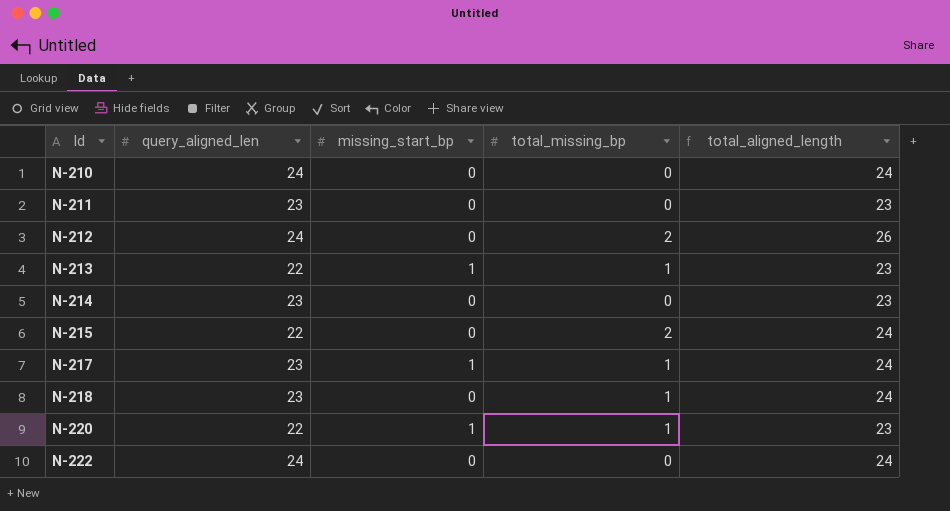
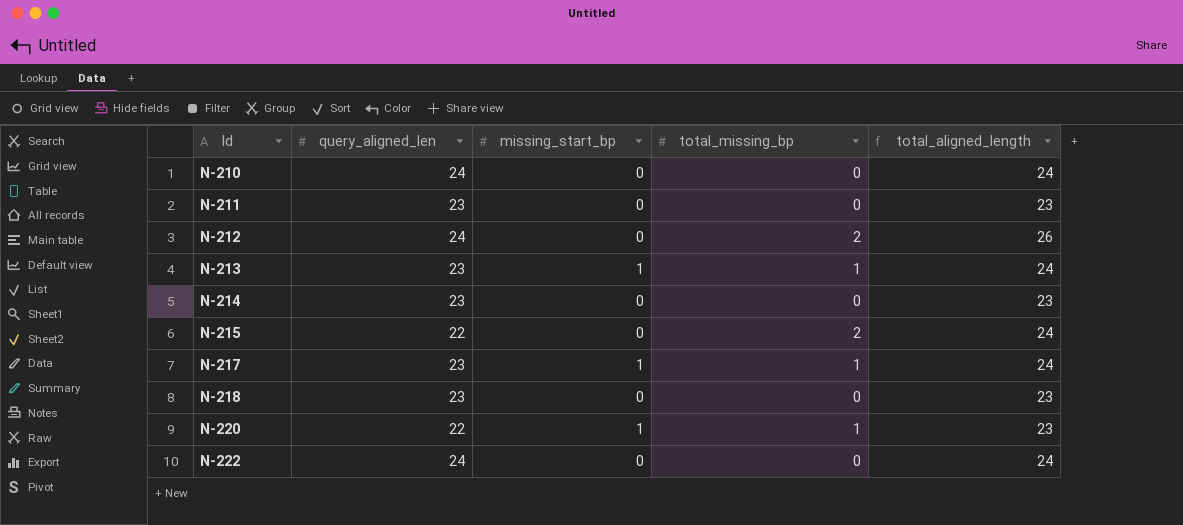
N-213 | query_aligned_len: 22 -> 23
N-213 | total_aligned_length: 23 -> 24
N-218 | total_missing_bp: 1 -> 0
N-218 | total_aligned_length: 24 -> 23

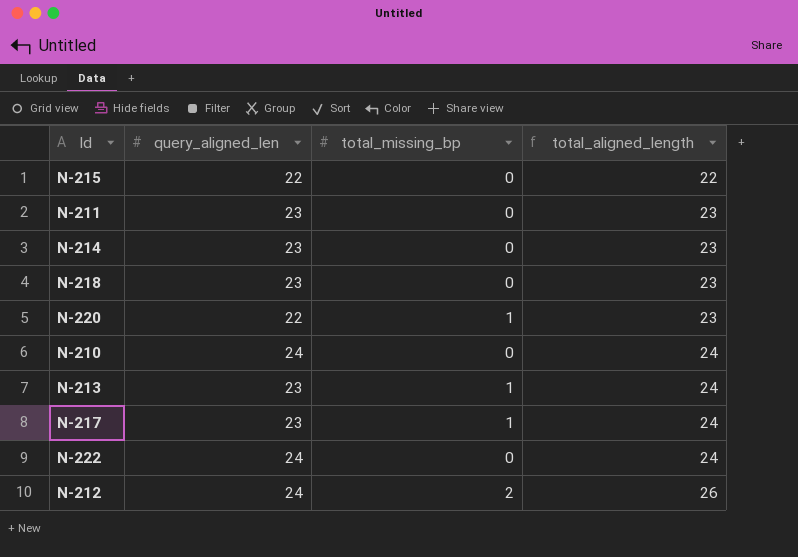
row order: Id ascending -> total_aligned_length ascending
column missing_start_bp | position: 3 -> none
N-215 | total_missing_bp: 2 -> 0
N-215 | total_aligned_length: 24 -> 22

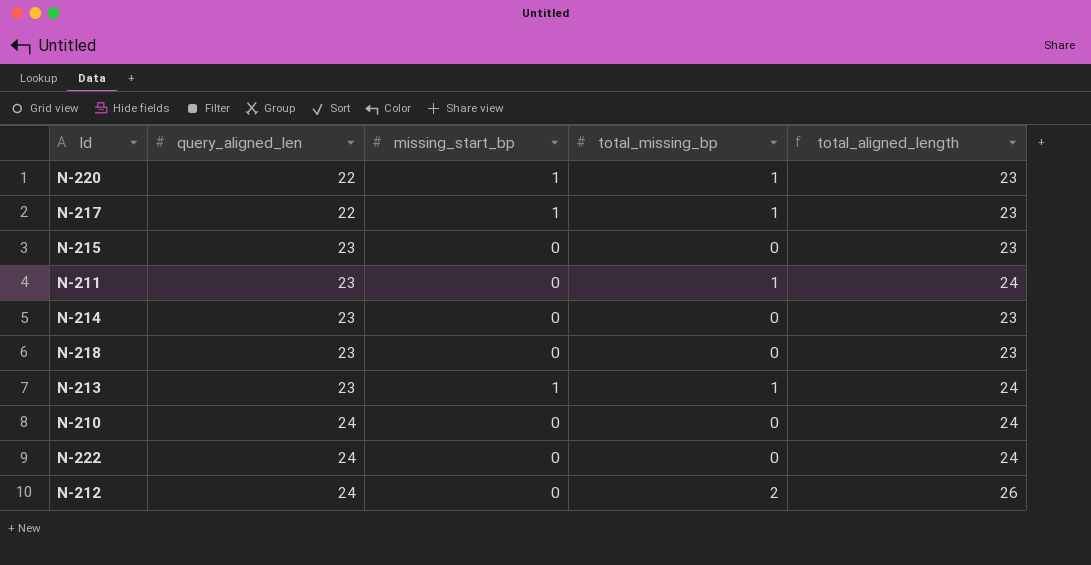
row order: total_aligned_length ascending -> query_aligned_len ascending
column missing_start_bp | position: none -> 3
N-217 | query_aligned_len: 23 -> 22
N-217 | total_aligned_length: 24 -> 23
N-215 | query_aligned_len: 22 -> 23
N-215 | total_aligned_length: 22 -> 23
N-211 | total_missing_bp: 0 -> 1
N-211 | total_aligned_length: 23 -> 24

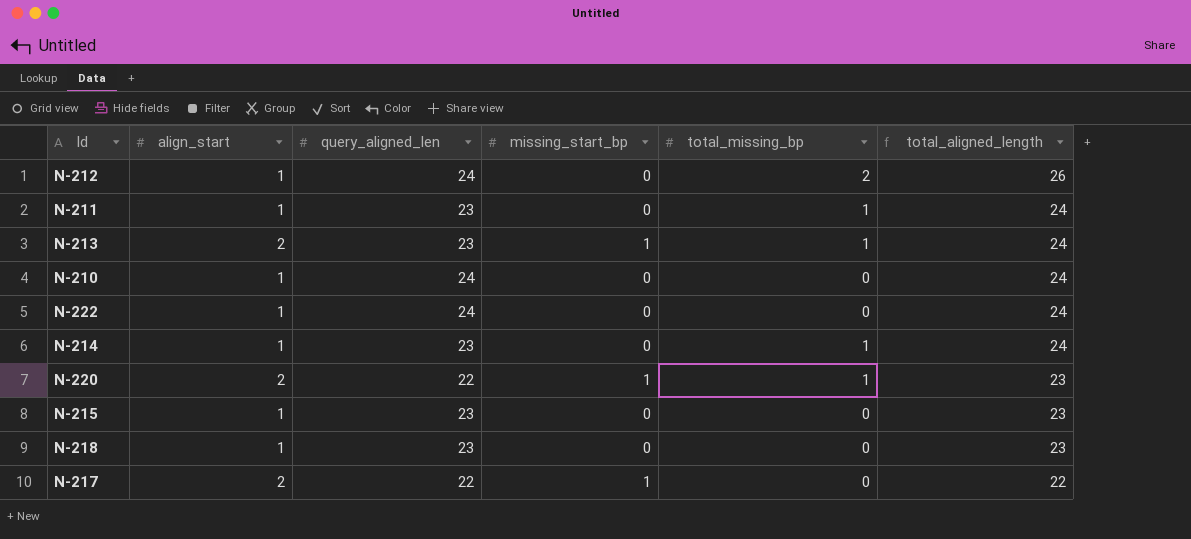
row order: query_aligned_len ascending -> total_aligned_length descending
column align_start | position: none -> 2
N-214 | total_missing_bp: 0 -> 1
N-214 | total_aligned_length: 23 -> 24
N-217 | total_missing_bp: 1 -> 0
N-217 | total_aligned_length: 23 -> 22

